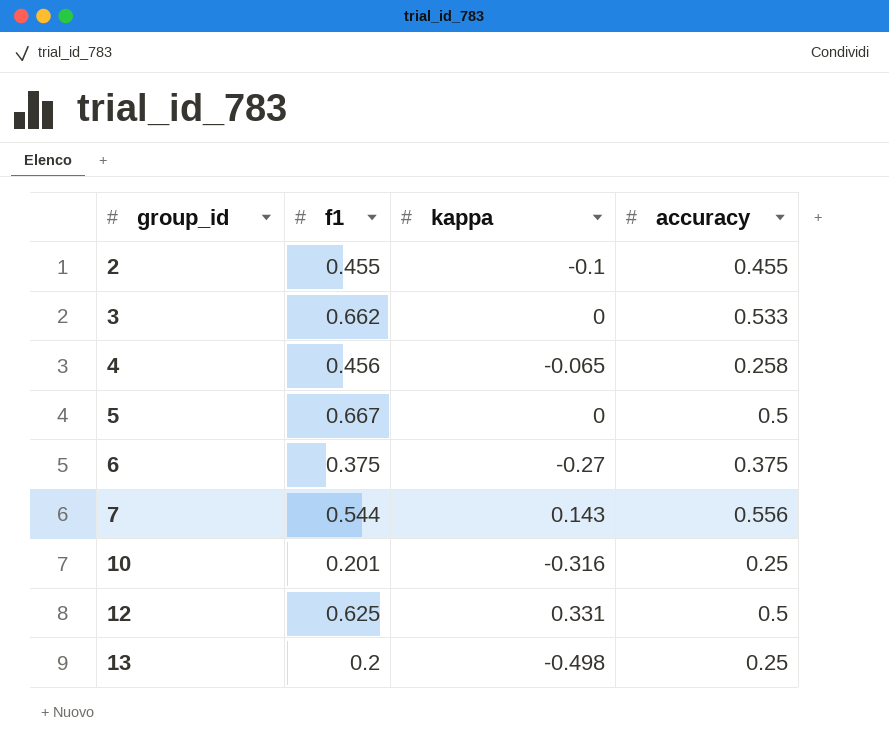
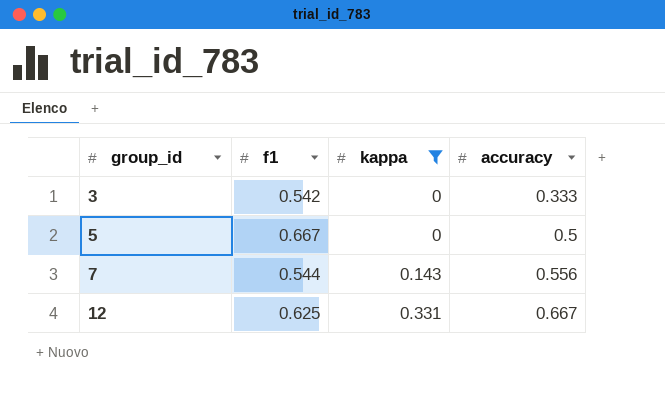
filter: none -> kappa >= 0
3 | f1: 0.662 -> 0.542
3 | accuracy: 0.533 -> 0.333
12 | accuracy: 0.5 -> 0.667

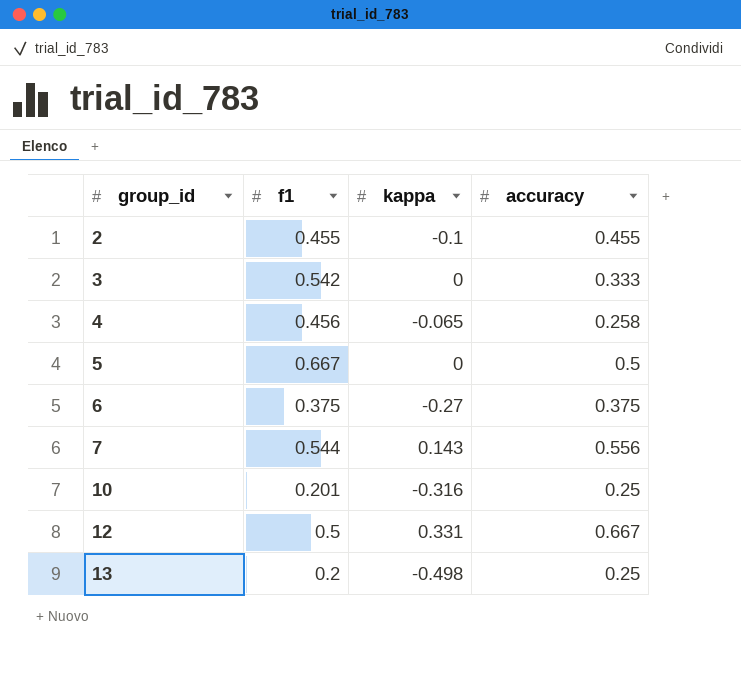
filter: kappa >= 0 -> none
12 | f1: 0.625 -> 0.5

